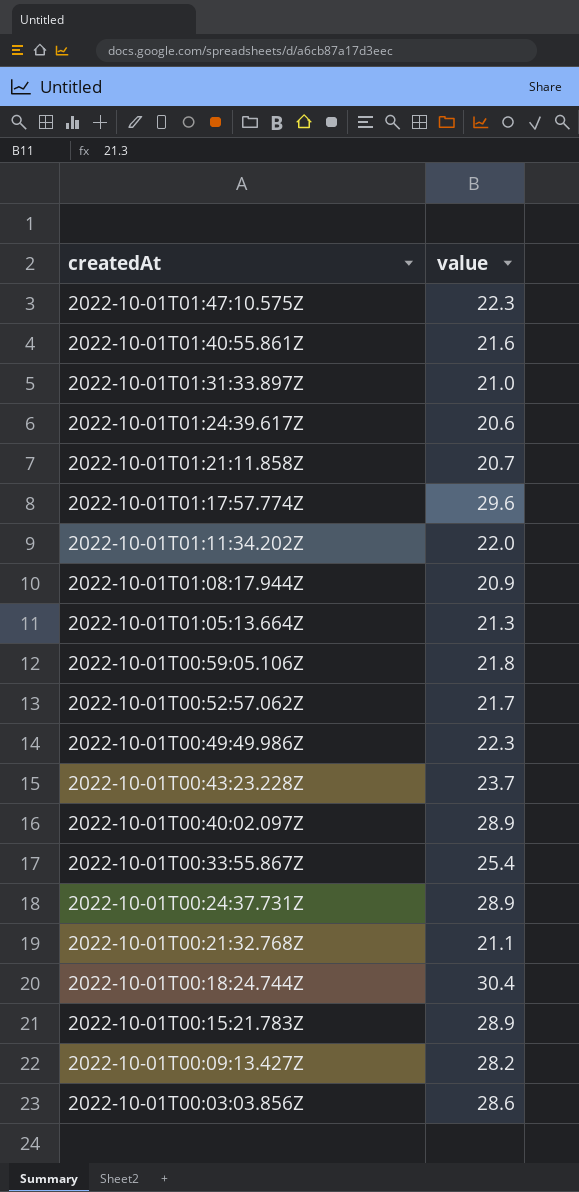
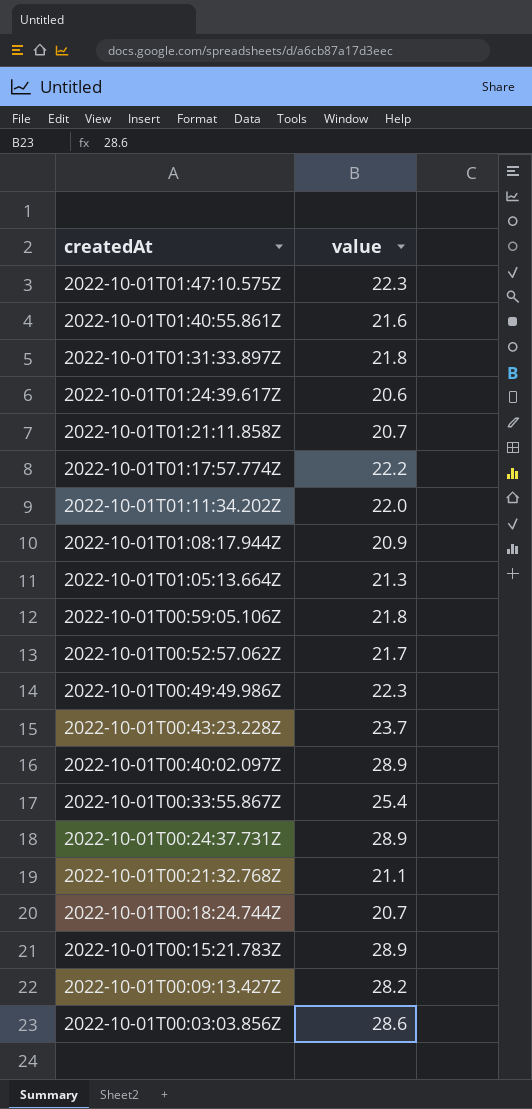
2022-10-01T01:31:33.897Z | value: 21.0 -> 21.8
2022-10-01T01:17:57.774Z | value: 29.6 -> 22.2
2022-10-01T00:18:24.744Z | value: 30.4 -> 20.7

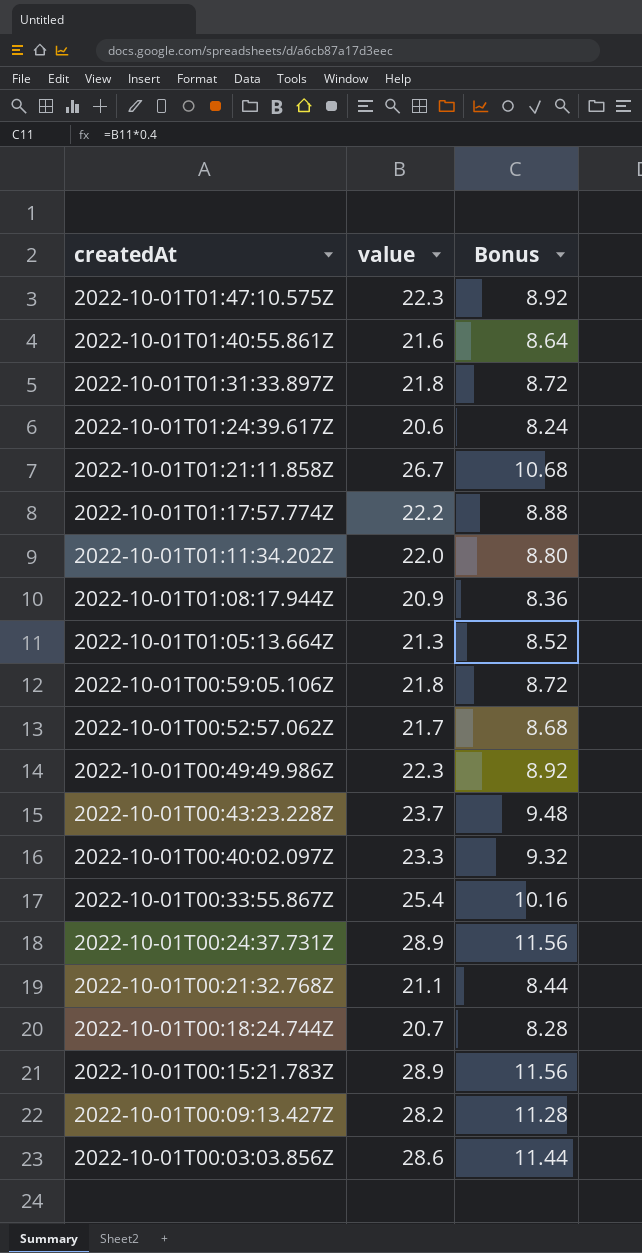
column Bonus | formula: none -> [value] * 0.4
2022-10-01T01:21:11.858Z | value: 20.7 -> 26.7
2022-10-01T00:40:02.097Z | value: 28.9 -> 23.3

